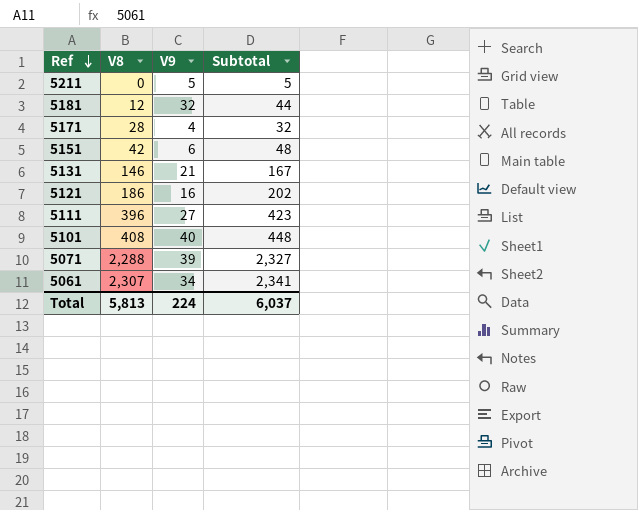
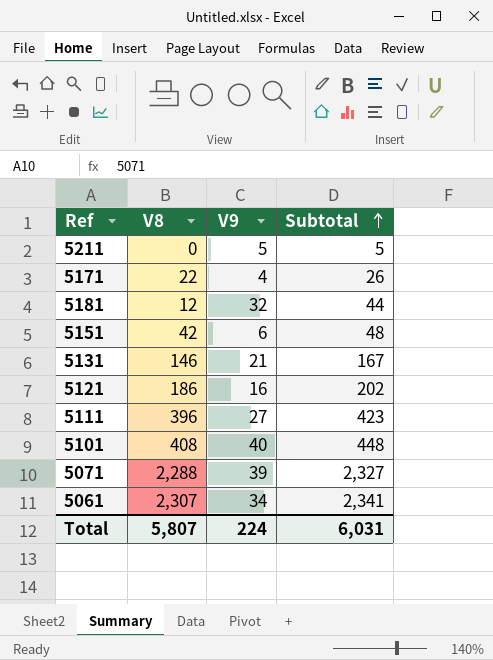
row order: Ref descending -> Subtotal ascending
5171 | V8: 28 -> 22
5171 | Subtotal: 32 -> 26
Total | V8: 5,813 -> 5,807
Total | Subtotal: 6,037 -> 6,031

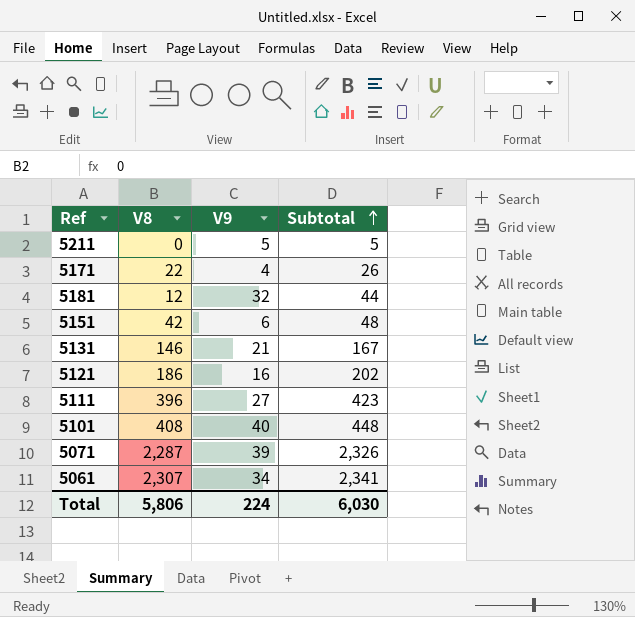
5071 | V8: 2,288 -> 2,287
5071 | Subtotal: 2,327 -> 2,326
Total | V8: 5,807 -> 5,806
Total | Subtotal: 6,031 -> 6,030

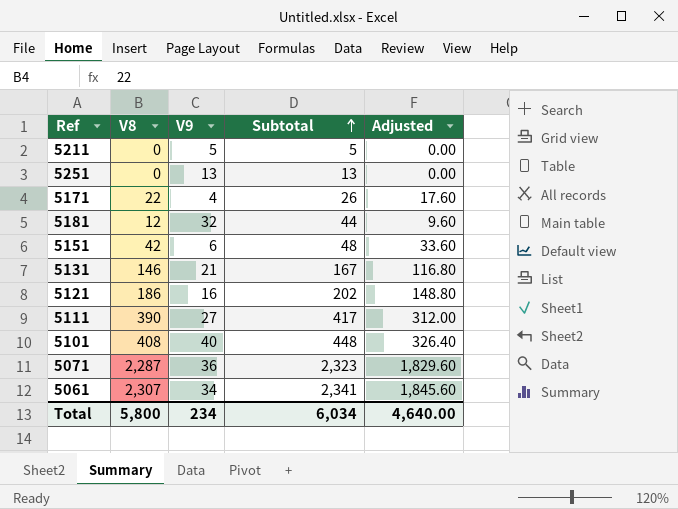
column Adjusted | formula: none -> [V8] * 0.8
row 5251: none -> 0 | 13 | 13 | 0.00
5111 | V8: 396 -> 390
5111 | Subtotal: 423 -> 417
5071 | V9: 39 -> 36
5071 | Subtotal: 2,326 -> 2,323
Total | V8: 5,806 -> 5,800
Total | V9: 224 -> 234
Total | Subtotal: 6,030 -> 6,034

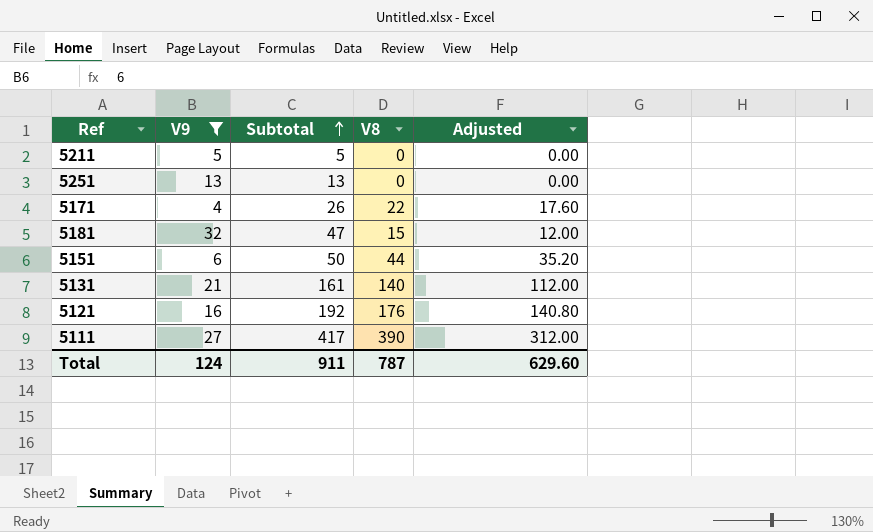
filter: none -> V9 <= 32
column V8 | position: 2 -> 4
5181 | Subtotal: 44 -> 47
5181 | V8: 12 -> 15
5181 | Adjusted: 9.60 -> 12.00
5151 | Subtotal: 48 -> 50
5151 | V8: 42 -> 44
5151 | Adjusted: 33.60 -> 35.20
5131 | Subtotal: 167 -> 161
5131 | V8: 146 -> 140
5131 | Adjusted: 116.80 -> 112.00
5121 | Subtotal: 202 -> 192
5121 | V8: 186 -> 176
5121 | Adjusted: 148.80 -> 140.80
Total | V9: 234 -> 124
Total | Subtotal: 6,034 -> 911
Total | V8: 5,800 -> 787
Total | Adjusted: 4,640.00 -> 629.60

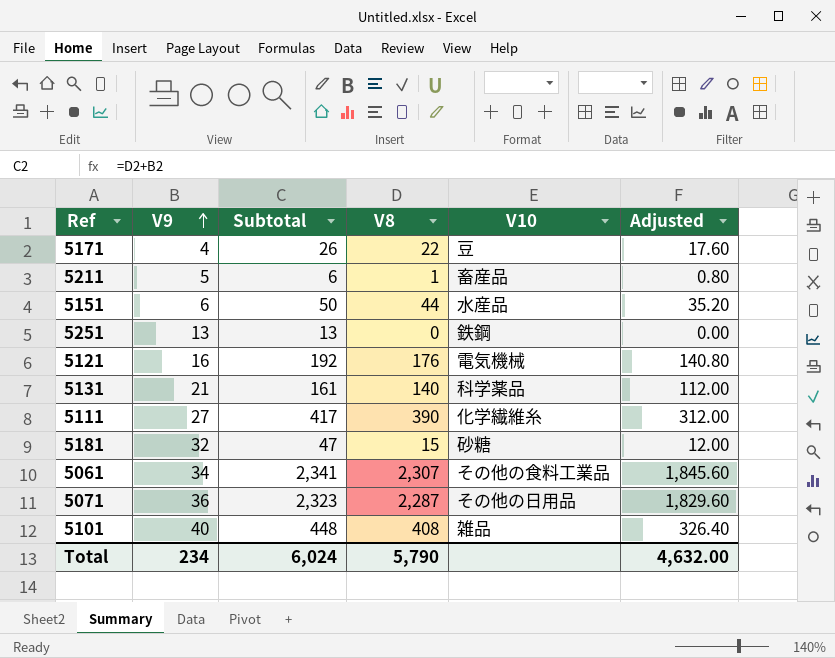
filter: V9 <= 32 -> none
row order: Subtotal ascending -> V9 ascending
column V10 | position: none -> 5
5211 | Subtotal: 5 -> 6
5211 | V8: 0 -> 1
5211 | Adjusted: 0.00 -> 0.80
Total | V9: 124 -> 234
Total | Subtotal: 911 -> 6,024
Total | V8: 787 -> 5,790
Total | Adjusted: 629.60 -> 4,632.00

